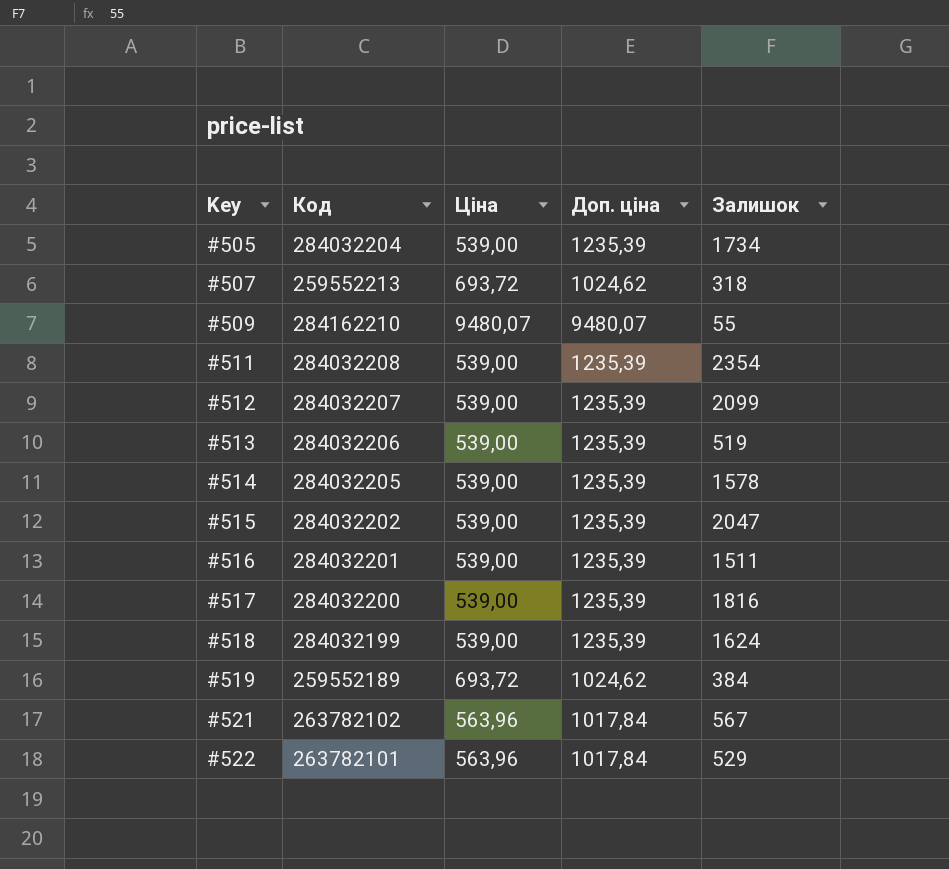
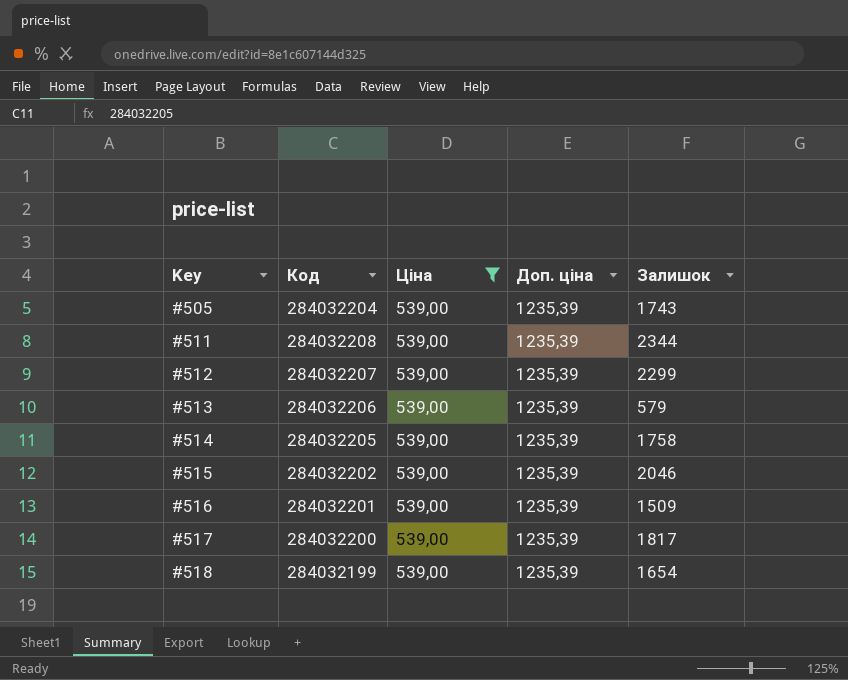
filter: none -> Ціна = 539,00
#505 | Залишок: 1734 -> 1743
#511 | Залишок: 2354 -> 2344
#512 | Залишок: 2099 -> 2299
#513 | Залишок: 519 -> 579
#514 | Залишок: 1578 -> 1758
#515 | Залишок: 2047 -> 2046
#516 | Залишок: 1511 -> 1509
#517 | Залишок: 1816 -> 1817
#518 | Залишок: 1624 -> 1654

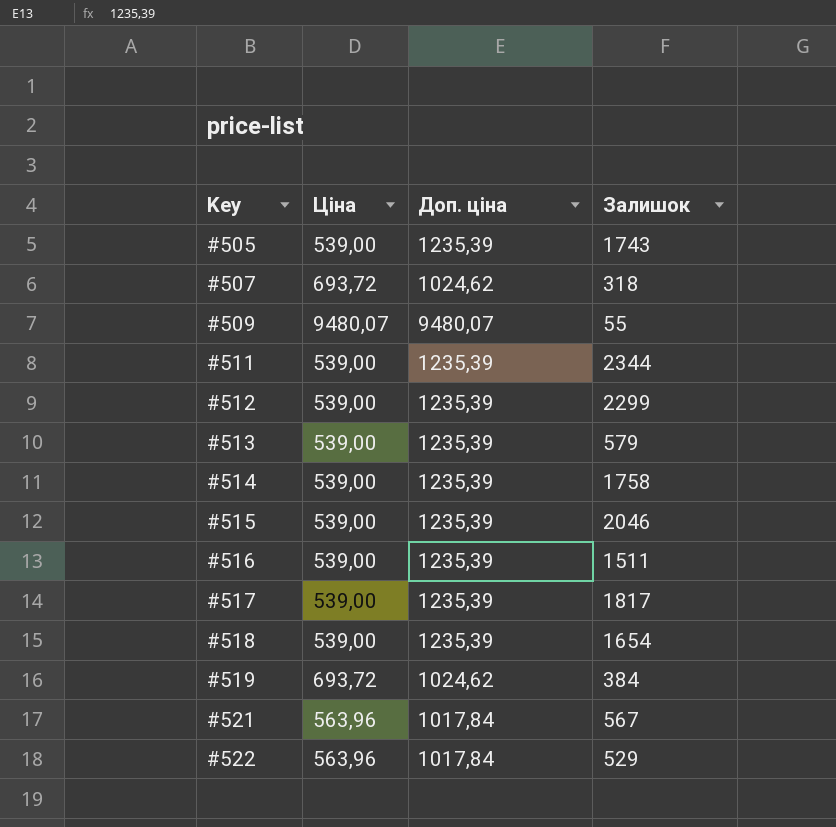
filter: Ціна = 539,00 -> none
column Код | position: 2 -> none
#516 | Залишок: 1509 -> 1511

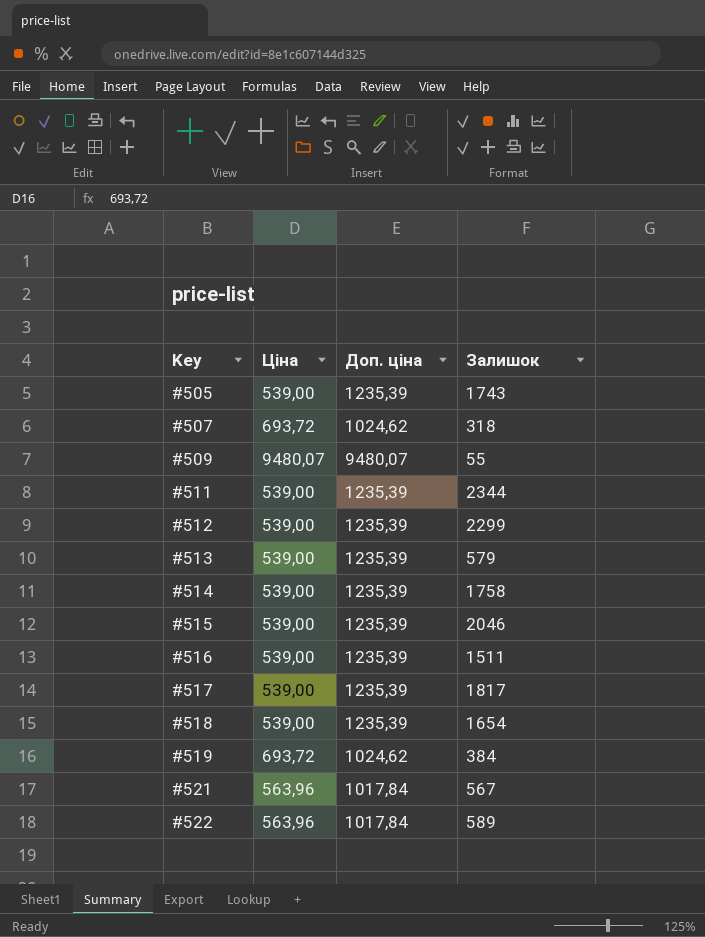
#522 | Залишок: 529 -> 589

